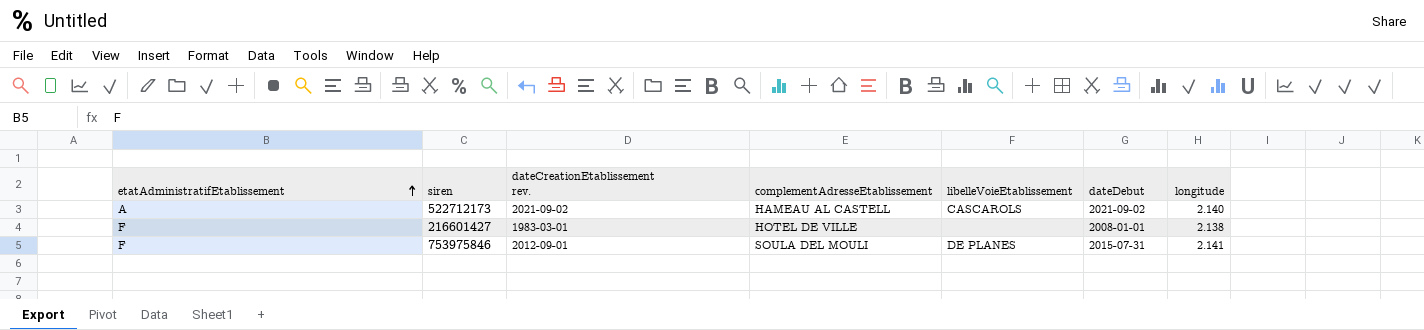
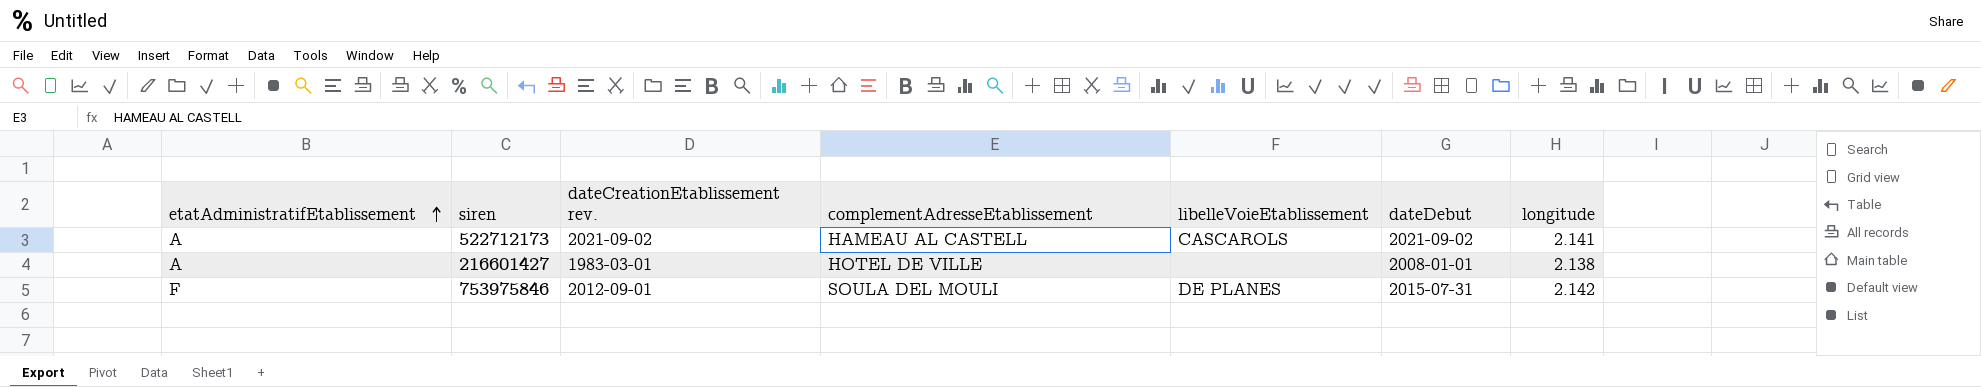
522712173 | longitude: 2.140 -> 2.141
216601427 | etatAdministratifEtablissement: F -> A
753975846 | longitude: 2.141 -> 2.142

